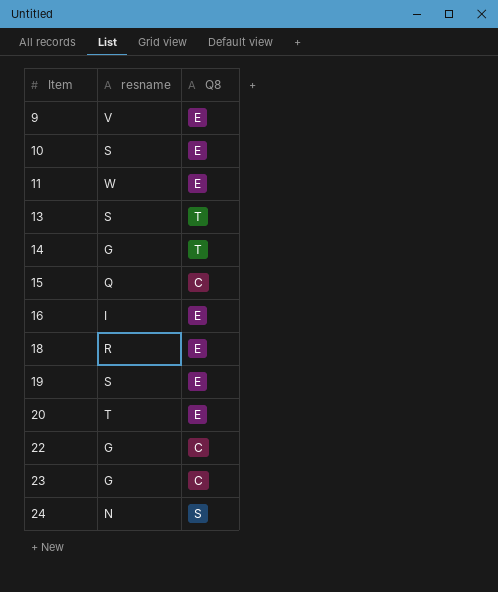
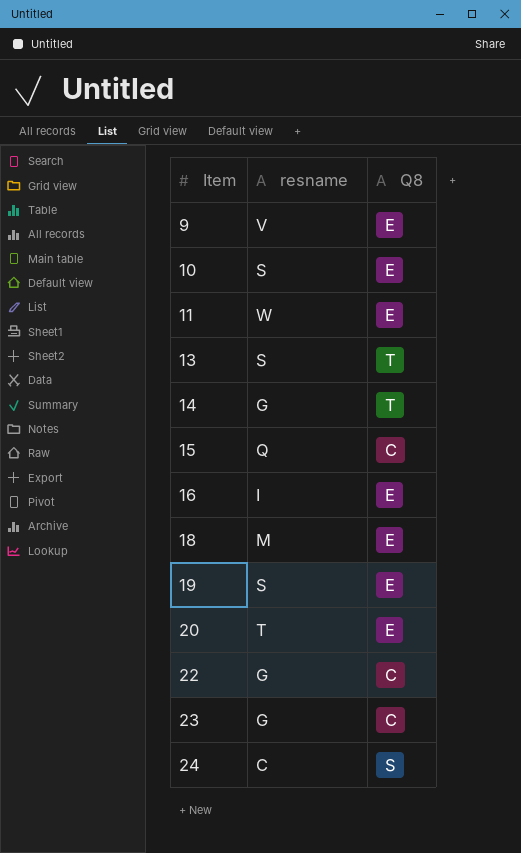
18 | resname: R -> M
24 | resname: N -> C

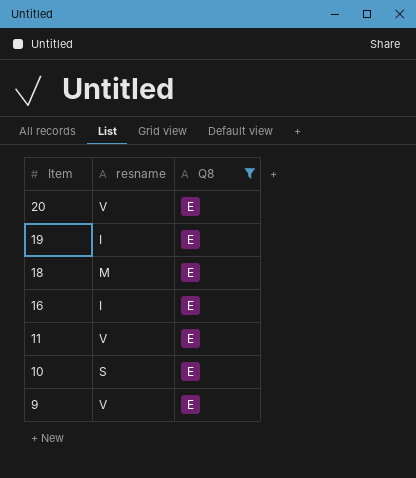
filter: none -> Q8 = E
row order: Item ascending -> Item descending
20 | resname: T -> V
19 | resname: S -> I
11 | resname: W -> V

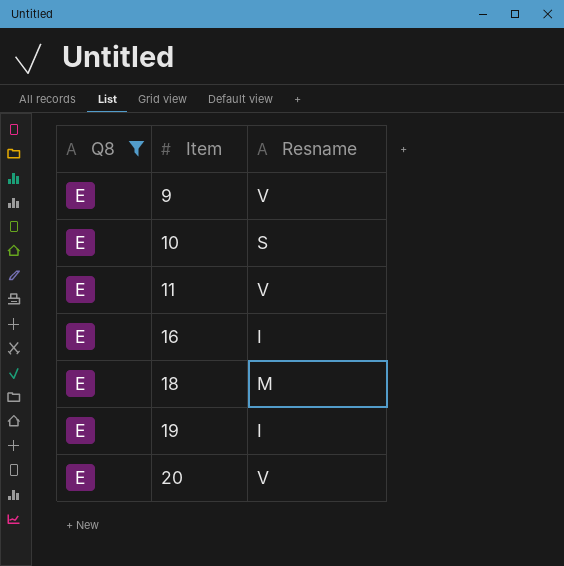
row order: Item descending -> Item ascending
column Q8 | position: 3 -> 1
column name: resname -> Resname

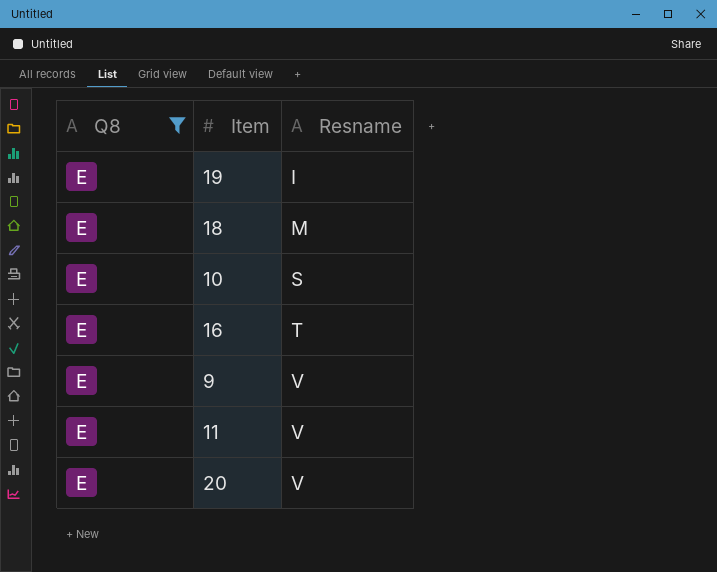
row order: Item ascending -> Resname ascending
16 | Resname: I -> T

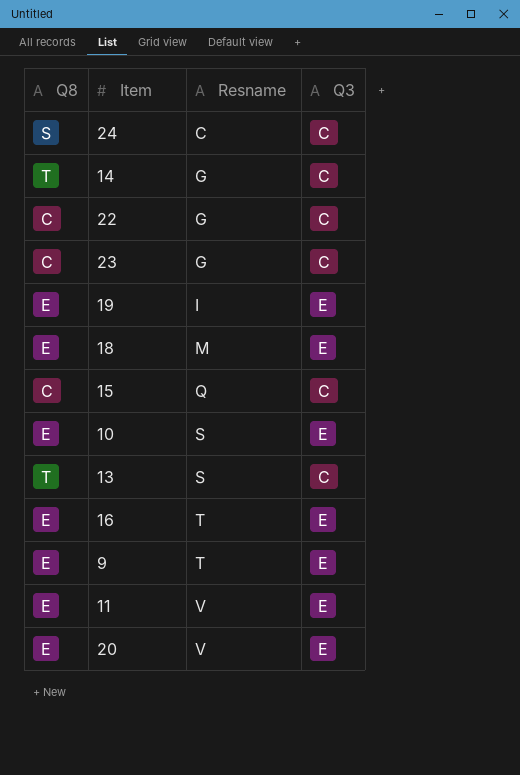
filter: Q8 = E -> none
column Q3 | position: none -> 4
9 | Resname: V -> T

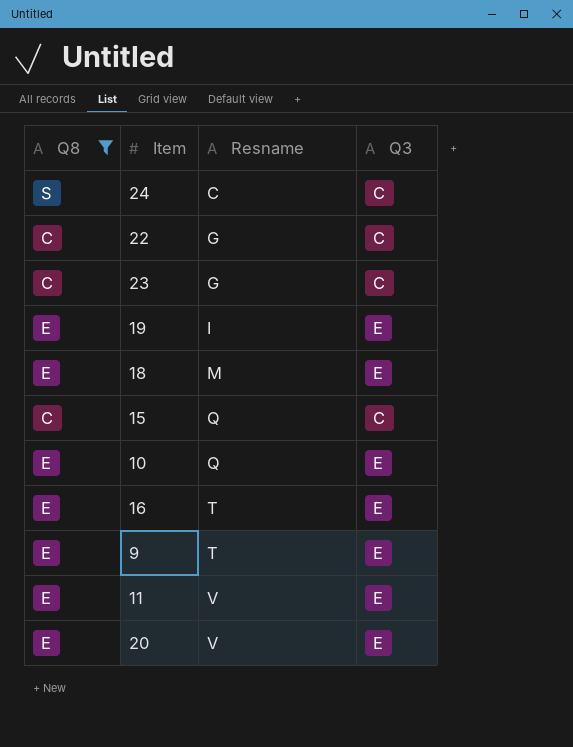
filter: none -> Q8 != T
10 | Resname: S -> Q

